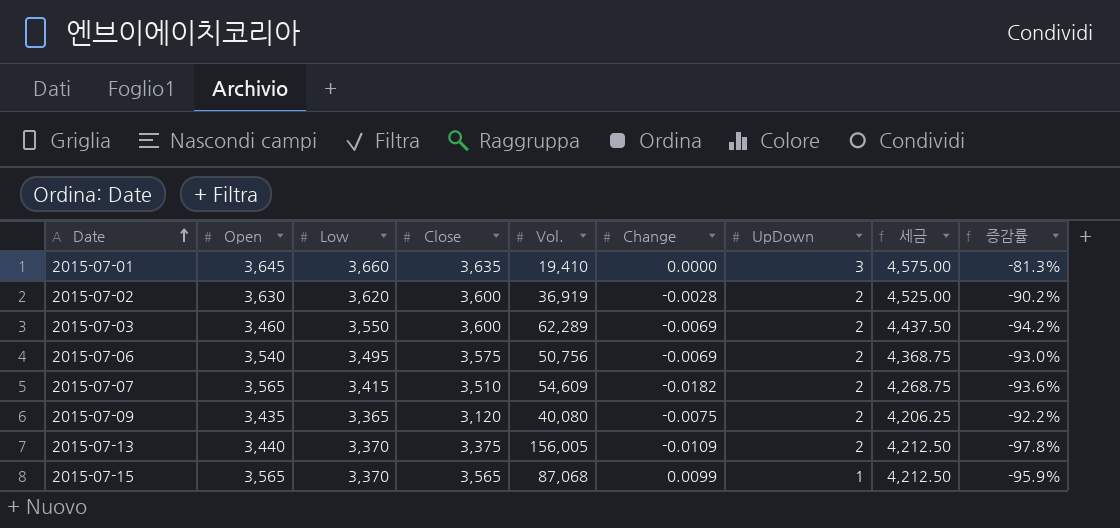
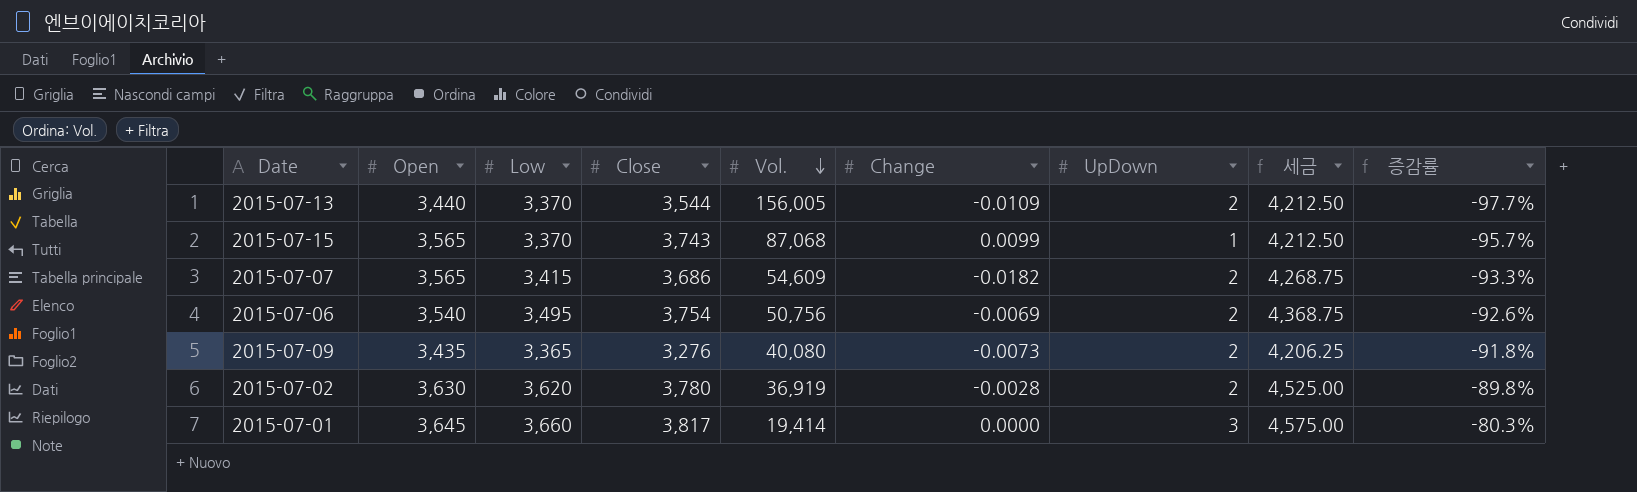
row order: Date ascending -> Vol. descending
row 2015-07-03: 3,460 | 3,550 | 3,600 | 62,289 | -0.0069 | 2 | 4,437.50 | -94.2% -> none
2015-07-13 | Close: 3,375 -> 3,544
2015-07-13 | 증감률: -97.8% -> -97.7%
2015-07-15 | Close: 3,565 -> 3,743
2015-07-15 | 증감률: -95.9% -> -95.7%
2015-07-07 | Close: 3,510 -> 3,686
2015-07-07 | 증감률: -93.6% -> -93.3%
2015-07-06 | Close: 3,575 -> 3,754
2015-07-06 | 증감률: -93.0% -> -92.6%
2015-07-09 | Close: 3,120 -> 3,276
2015-07-09 | Change: -0.0075 -> -0.0073
2015-07-09 | 증감률: -92.2% -> -91.8%
2015-07-02 | Close: 3,600 -> 3,780
2015-07-02 | 증감률: -90.2% -> -89.8%
2015-07-01 | Close: 3,635 -> 3,817
2015-07-01 | Vol.: 19,410 -> 19,414
2015-07-01 | 증감률: -81.3% -> -80.3%

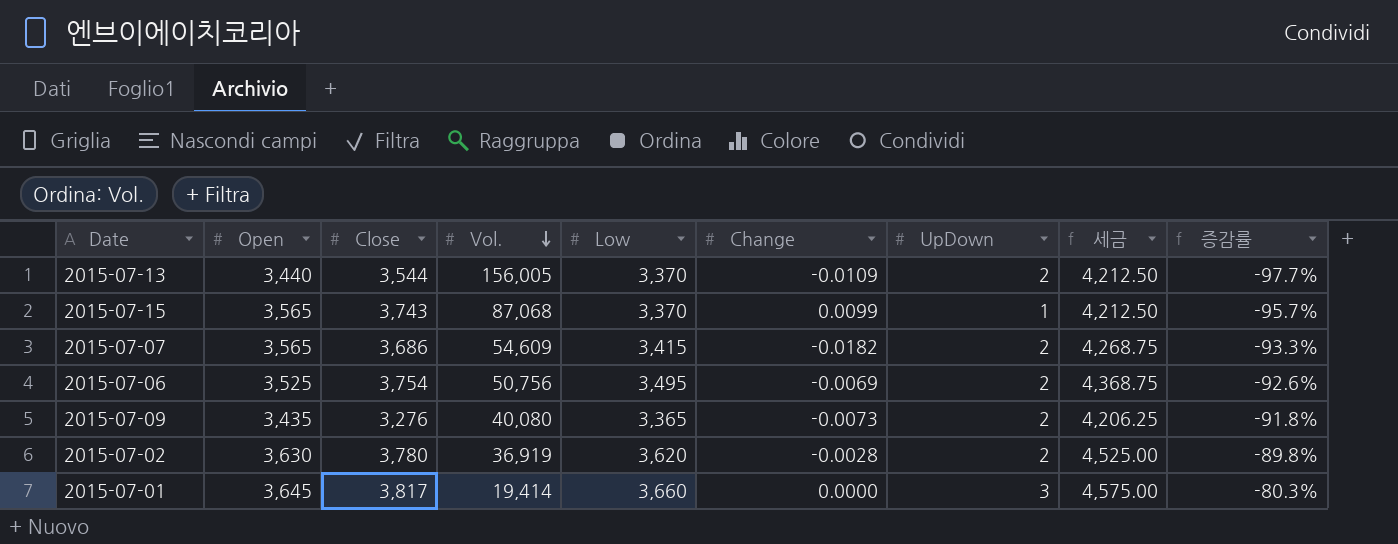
column Low | position: 3 -> 5
2015-07-06 | Open: 3,540 -> 3,525

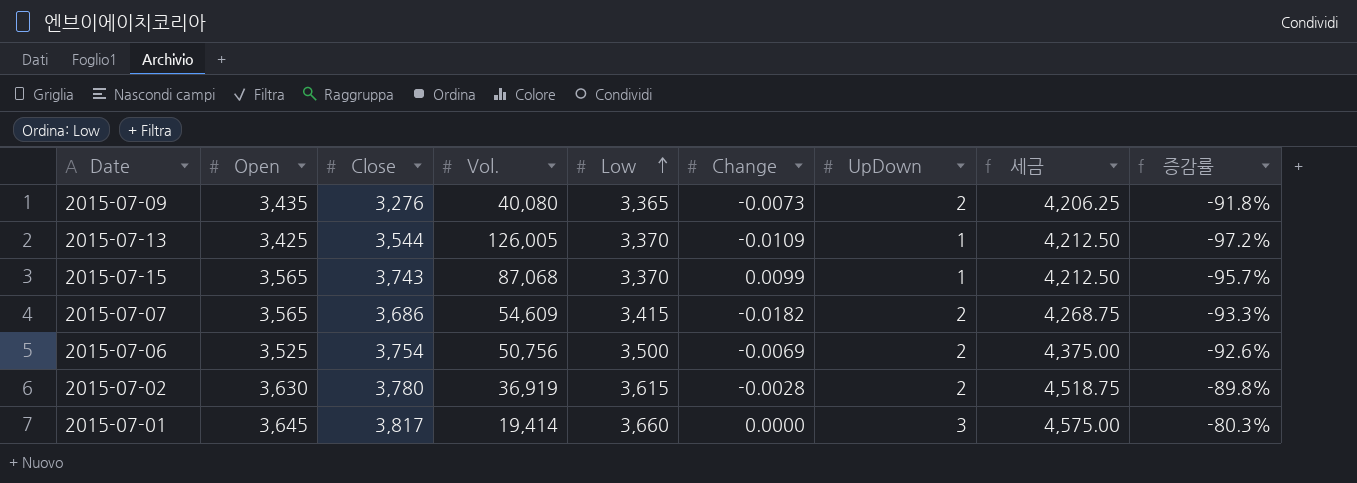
row order: Vol. descending -> Low ascending
2015-07-13 | Open: 3,440 -> 3,425
2015-07-13 | Vol.: 156,005 -> 126,005
2015-07-13 | UpDown: 2 -> 1
2015-07-13 | 증감률: -97.7% -> -97.2%
2015-07-06 | Low: 3,495 -> 3,500
2015-07-06 | 세금: 4,368.75 -> 4,375.00
2015-07-02 | Low: 3,620 -> 3,615
2015-07-02 | 세금: 4,525.00 -> 4,518.75

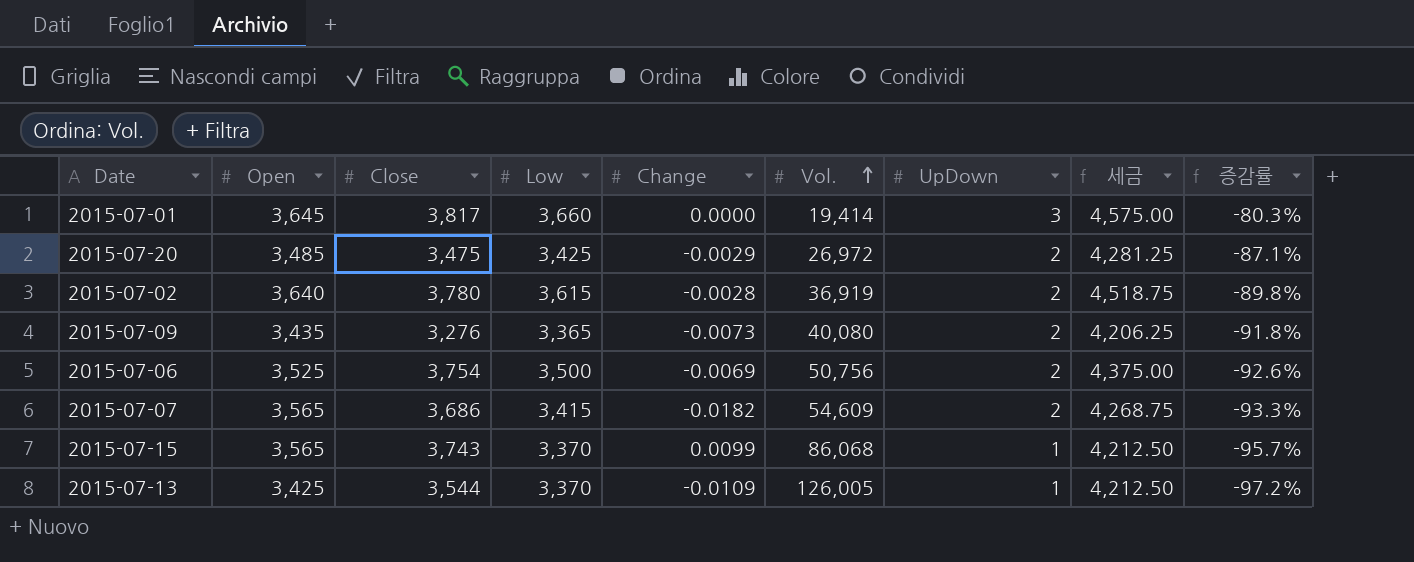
row order: Low ascending -> Vol. ascending
column Vol. | position: 4 -> 6
row 2015-07-20: none -> 3,485 | 3,475 | 3,425 | -0.0029 | 26,972 | 2 | 4,281.25 | -87.1%
2015-07-02 | Open: 3,630 -> 3,640
2015-07-15 | Vol.: 87,068 -> 86,068

